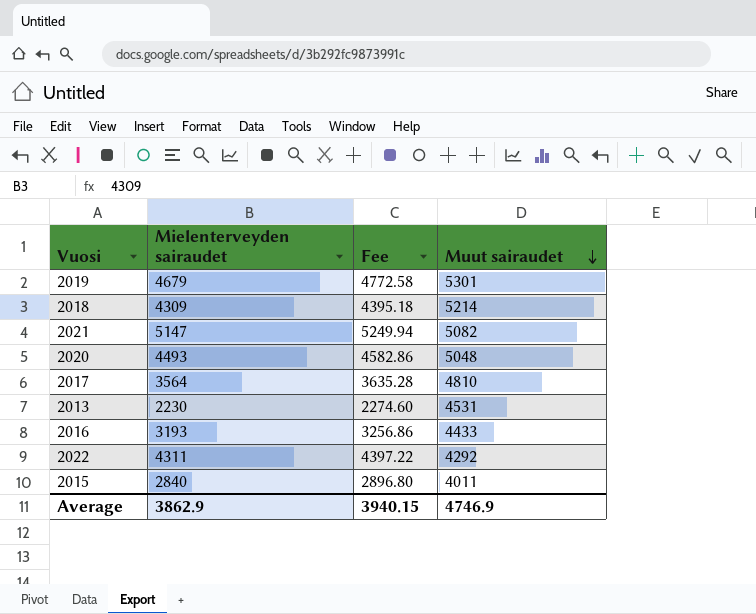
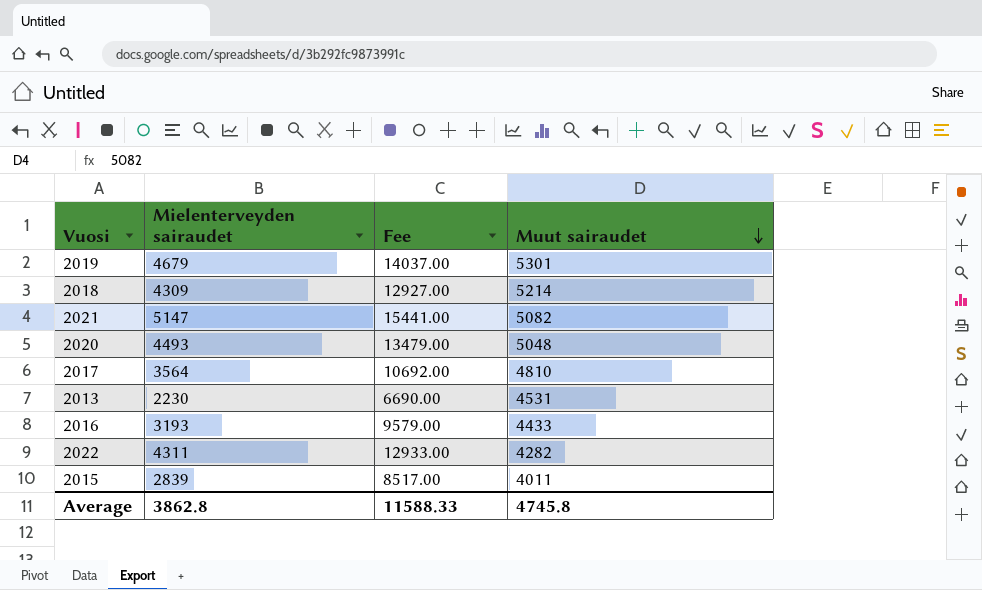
column Fee | formula: [Mielenterveyden sairaudet] * 1.02 -> [Mielenterveyden sairaudet] * 3
2022 | Muut sairaudet: 4292 -> 4282
2015 | Mielenterveyden sairaudet: 2840 -> 2839
Average | Mielenterveyden sairaudet: 3862.9 -> 3862.8
Average | Fee: 3940.15 -> 11588.33
Average | Muut sairaudet: 4746.9 -> 4745.8

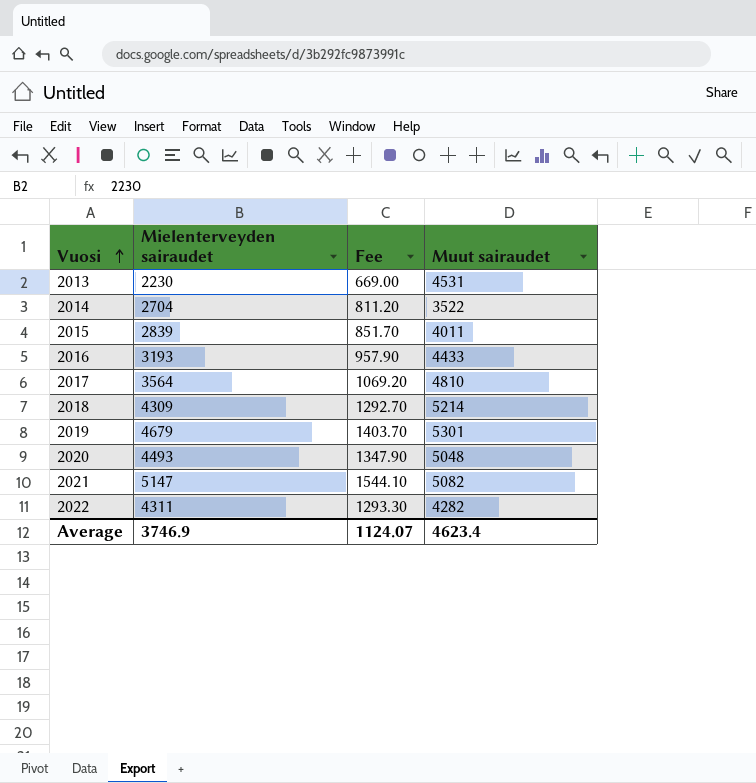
row order: Muut sairaudet descending -> Vuosi ascending
column Fee | formula: [Mielenterveyden sairaudet] * 3 -> [Mielenterveyden sairaudet] * 0.3
row 2014: none -> 2704 | 811.20 | 3522
Average | Mielenterveyden sairaudet: 3862.8 -> 3746.9
Average | Fee: 11588.33 -> 1124.07
Average | Muut sairaudet: 4745.8 -> 4623.4

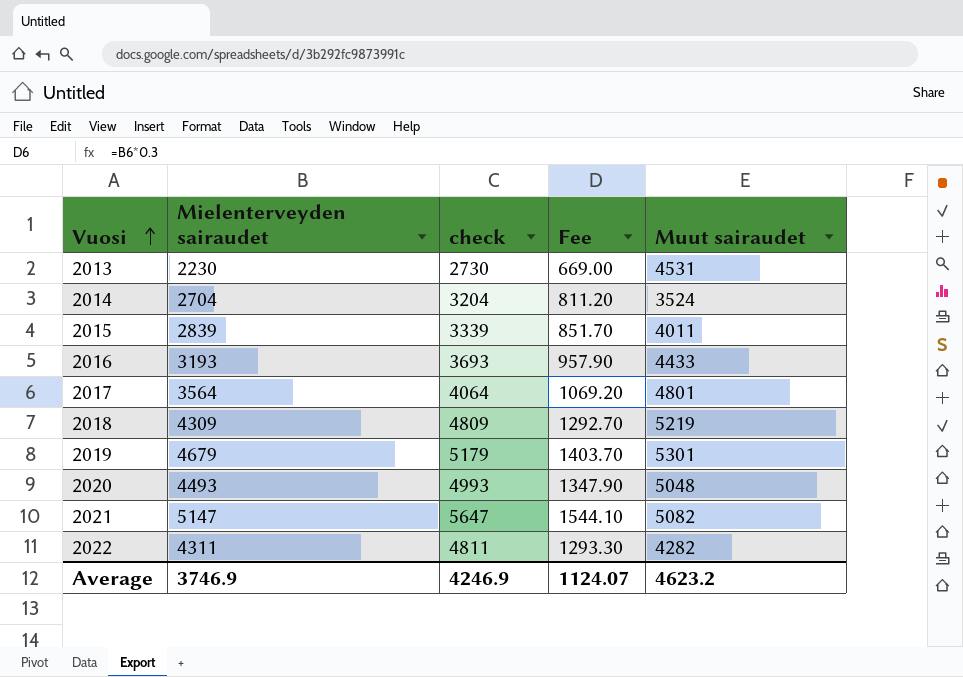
column check | formula: none -> [Mielenterveyden sairaudet] + 500
2014 | Muut sairaudet: 3522 -> 3524
2017 | Muut sairaudet: 4810 -> 4801
2018 | Muut sairaudet: 5214 -> 5219
Average | Muut sairaudet: 4623.4 -> 4623.2

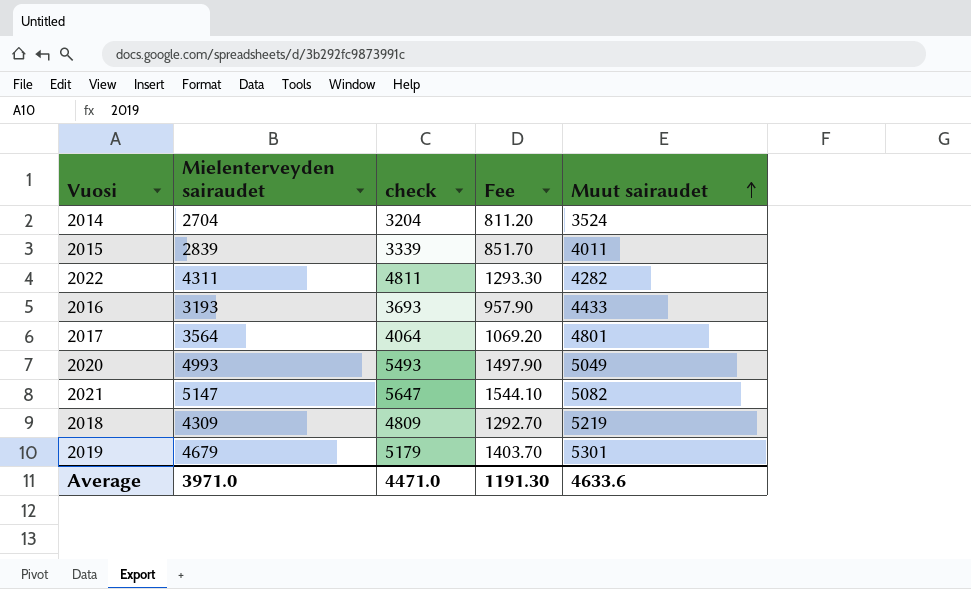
row order: Vuosi ascending -> Muut sairaudet ascending
row 2013: 2230 | 2730 | 669.00 | 4531 -> none
2020 | Mielenterveyden sairaudet: 4493 -> 4993
2020 | check: 4993 -> 5493
2020 | Fee: 1347.90 -> 1497.90
2020 | Muut sairaudet: 5048 -> 5049
Average | Mielenterveyden sairaudet: 3746.9 -> 3971.0
Average | check: 4246.9 -> 4471.0
Average | Fee: 1124.07 -> 1191.30
Average | Muut sairaudet: 4623.2 -> 4633.6

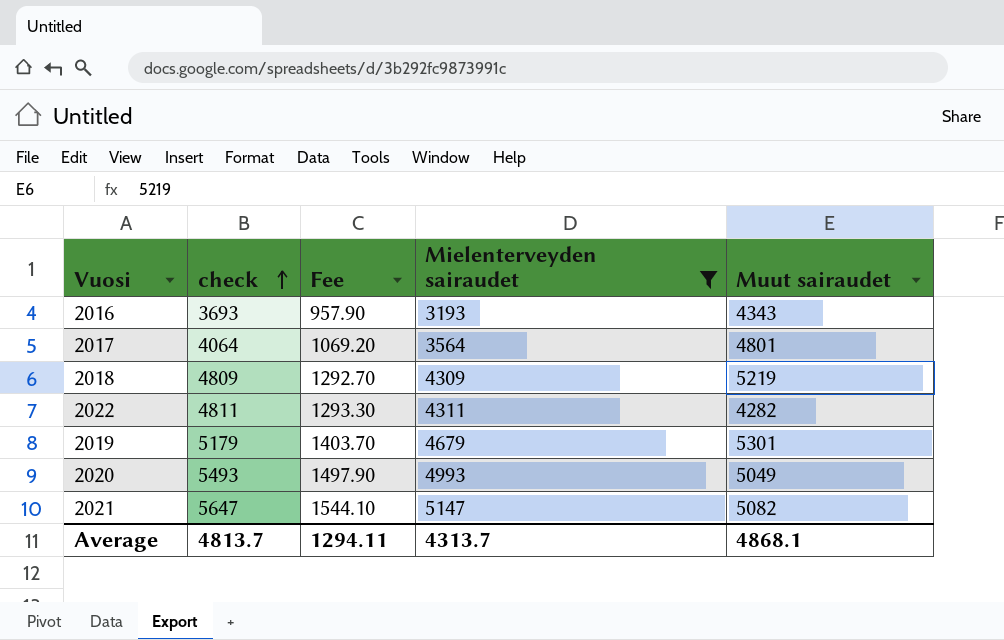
filter: none -> Mielenterveyden sairaudet >= 3193
row order: Muut sairaudet ascending -> check ascending
column Mielenterveyden sairaudet | position: 2 -> 4
2016 | Muut sairaudet: 4433 -> 4343
Average | check: 4471.0 -> 4813.7
Average | Fee: 1191.30 -> 1294.11
Average | Mielenterveyden sairaudet: 3971.0 -> 4313.7
Average | Muut sairaudet: 4633.6 -> 4868.1

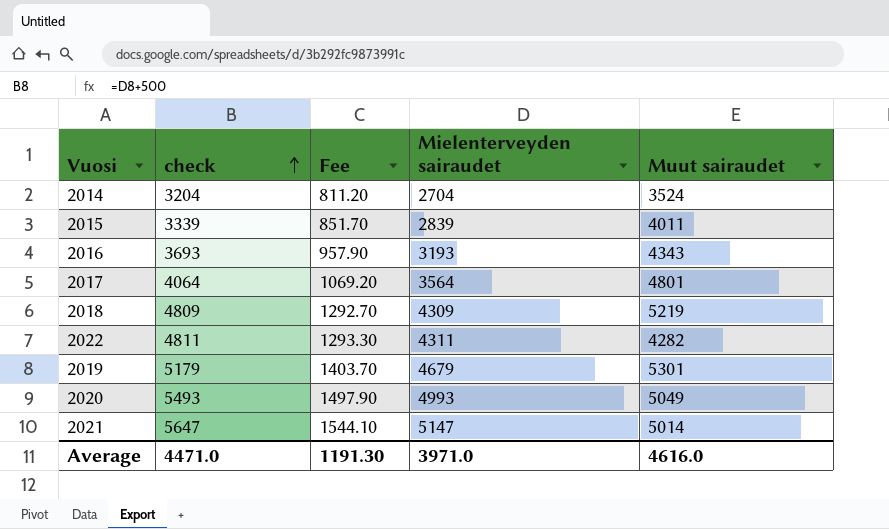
filter: Mielenterveyden sairaudet >= 3193 -> none
2021 | Muut sairaudet: 5082 -> 5014
Average | check: 4813.7 -> 4471.0
Average | Fee: 1294.11 -> 1191.30
Average | Mielenterveyden sairaudet: 4313.7 -> 3971.0
Average | Muut sairaudet: 4868.1 -> 4616.0

